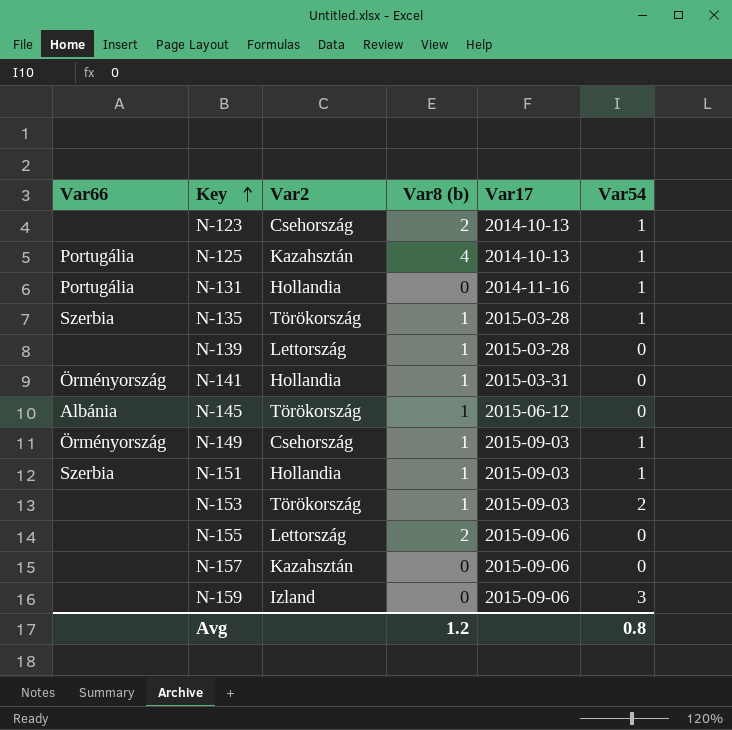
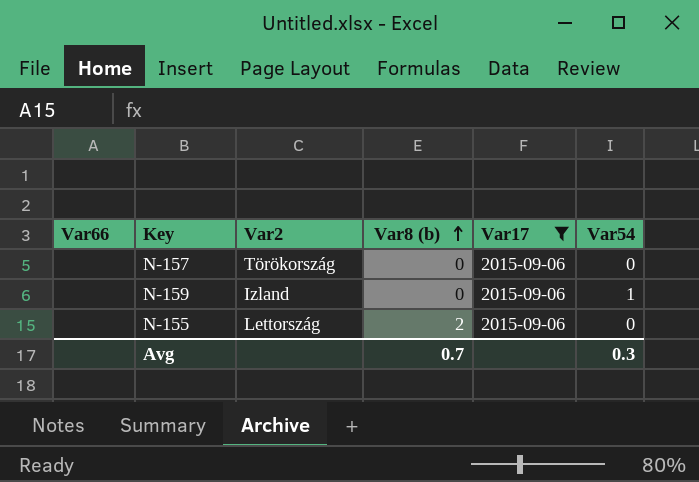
filter: none -> Var17 = 2015-09-06
row order: Key ascending -> Var8 (b) ascending
N-157 | Var2: Kazahsztán -> Törökország
N-159 | Var54: 3 -> 1
Avg | Var8 (b): 1.2 -> 0.7
Avg | Var54: 0.8 -> 0.3

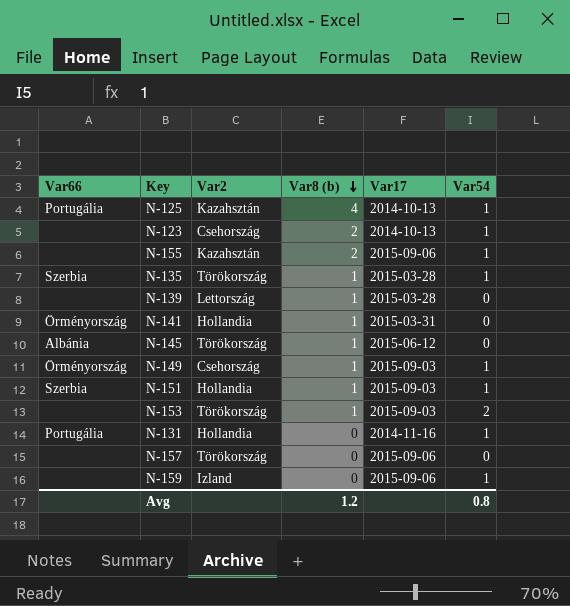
filter: Var17 = 2015-09-06 -> none
row order: Var8 (b) ascending -> Var8 (b) descending
N-155 | Var2: Lettország -> Kazahsztán
N-155 | Var54: 0 -> 1
Avg | Var8 (b): 0.7 -> 1.2
Avg | Var54: 0.3 -> 0.8

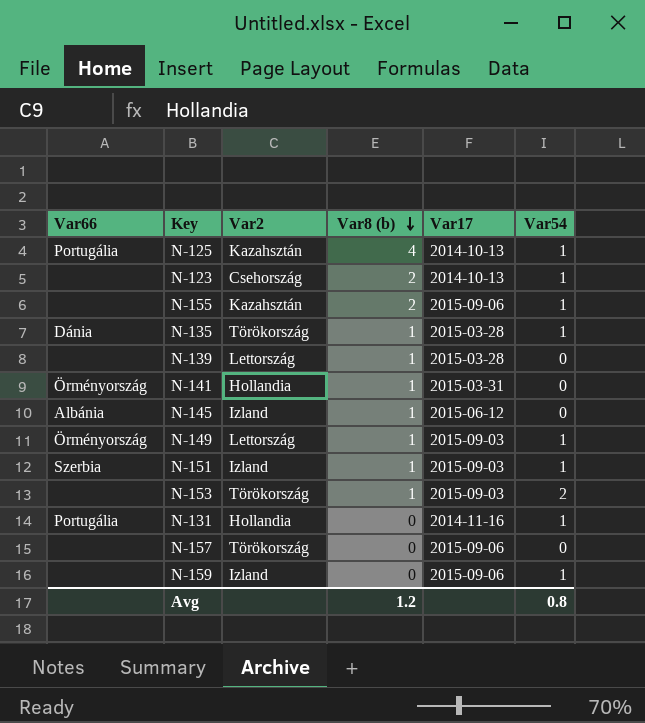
N-135 | Var66: Szerbia -> Dánia
N-145 | Var2: Törökország -> Izland
N-149 | Var2: Csehország -> Lettország
N-151 | Var2: Hollandia -> Izland

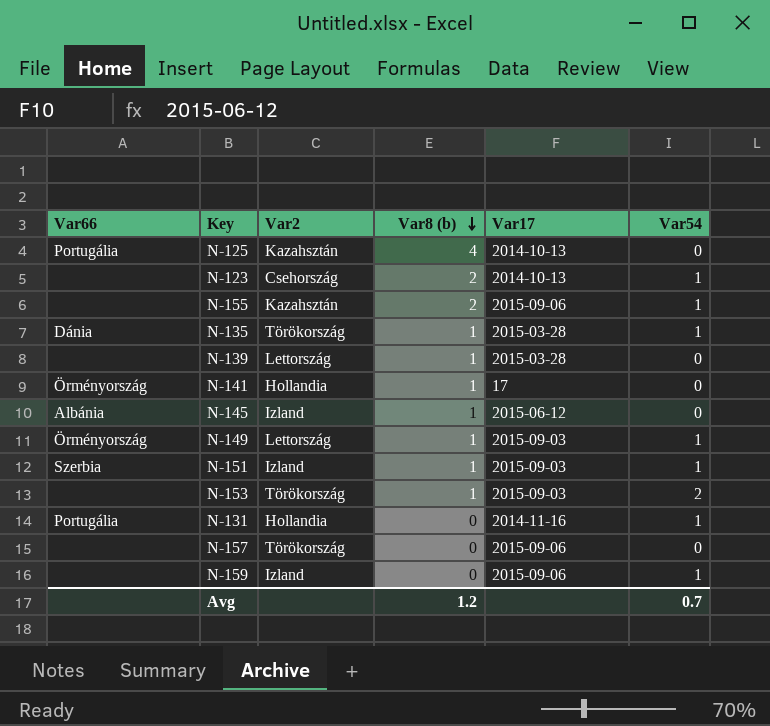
N-125 | Var54: 1 -> 0
N-141 | Var17: 2015-03-31 -> 17
Avg | Var54: 0.8 -> 0.7

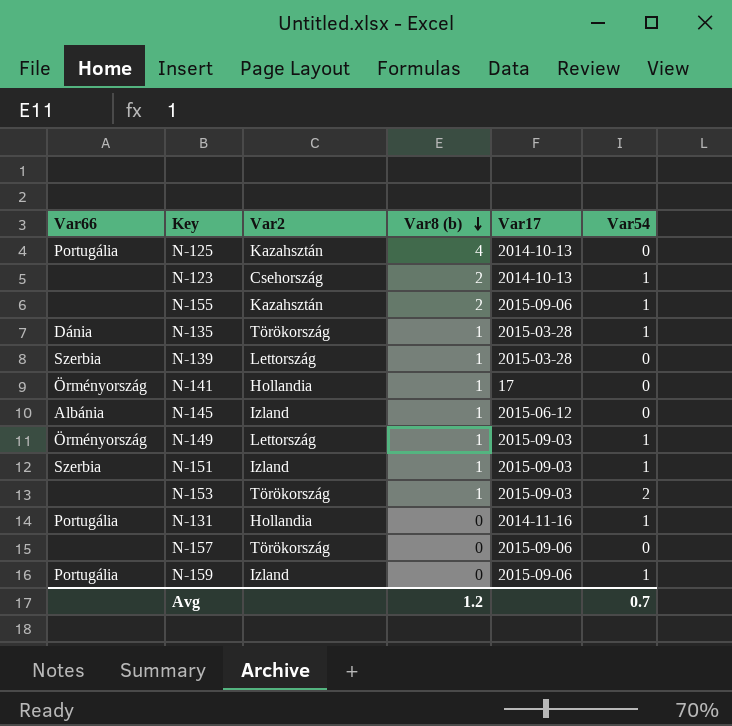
N-139 | Var66: none -> Szerbia
N-159 | Var66: none -> Portugália

